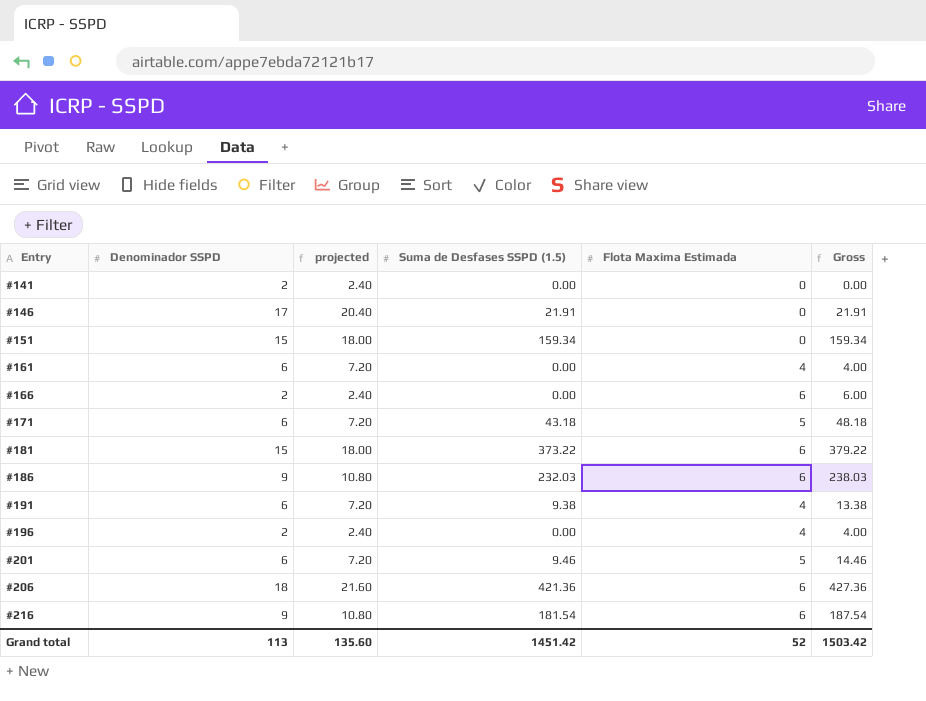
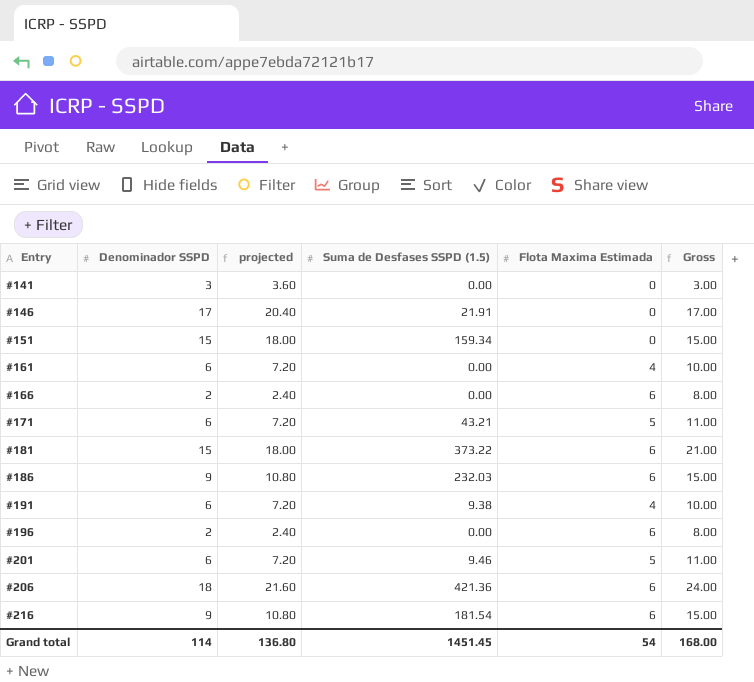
column Gross | formula: [Suma de Desfases SSPD (1.5)] + [Flota Maxima Estimada] -> [Denominador SSPD] + [Flota Maxima Estimada]
#141 | Denominador SSPD: 2 -> 3
#141 | projected: 2.40 -> 3.60
#171 | Suma de Desfases SSPD (1.5): 43.18 -> 43.21
#196 | Flota Maxima Estimada: 4 -> 6
Grand total | Denominador SSPD: 113 -> 114
Grand total | projected: 135.60 -> 136.80
Grand total | Suma de Desfases SSPD (1.5): 1451.42 -> 1451.45
Grand total | Flota Maxima Estimada: 52 -> 54
Grand total | Gross: 1503.42 -> 168.00

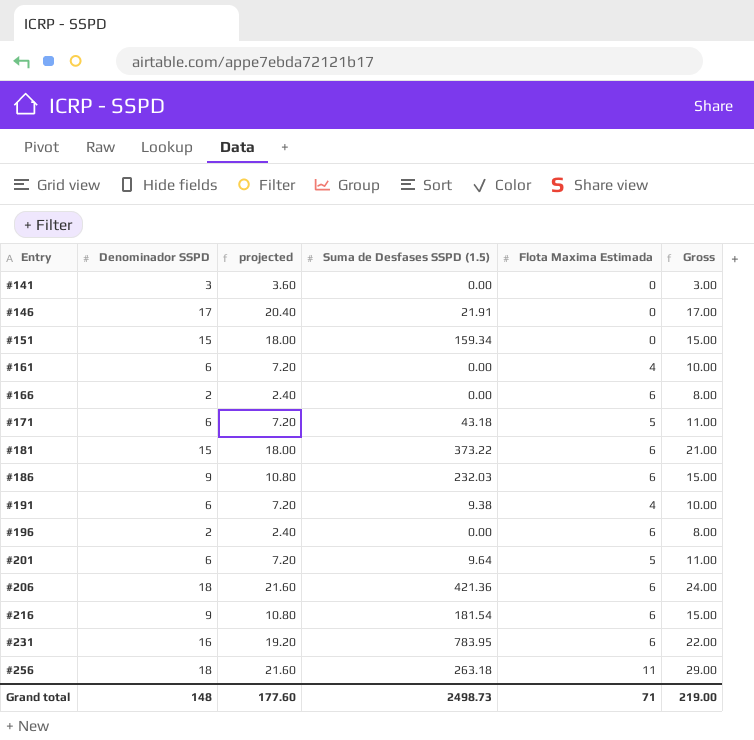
#171 | Suma de Desfases SSPD (1.5): 43.21 -> 43.18
#201 | Suma de Desfases SSPD (1.5): 9.46 -> 9.64
row #231: none -> 16 | 19.20 | 783.95 | 6 | 22.00
row #256: none -> 18 | 21.60 | 263.18 | 11 | 29.00
Grand total | Denominador SSPD: 114 -> 148
Grand total | projected: 136.80 -> 177.60
Grand total | Suma de Desfases SSPD (1.5): 1451.45 -> 2498.73
Grand total | Flota Maxima Estimada: 54 -> 71
Grand total | Gross: 168.00 -> 219.00

